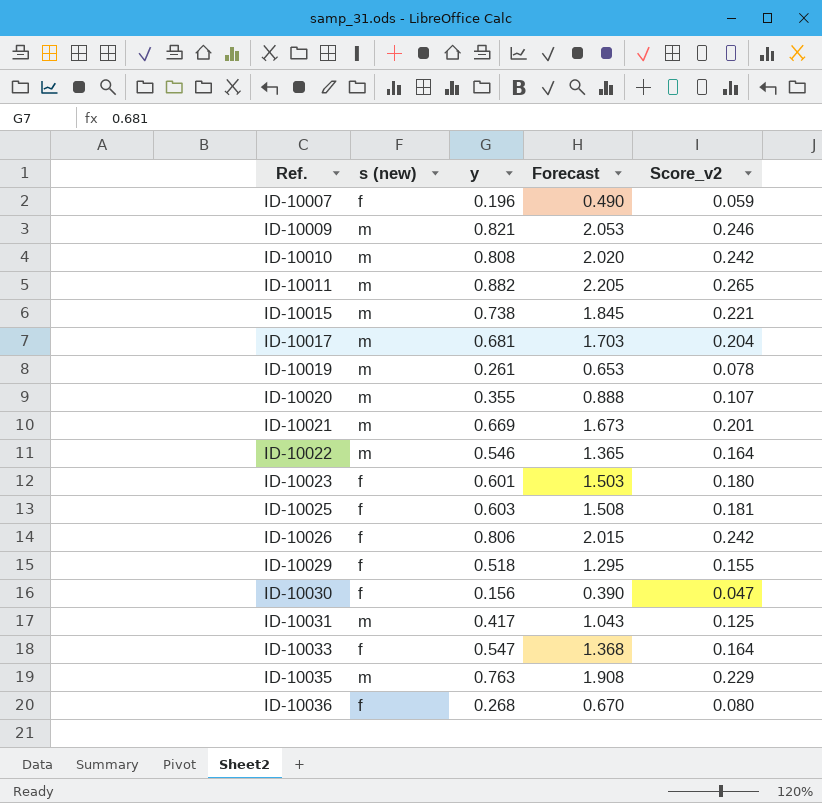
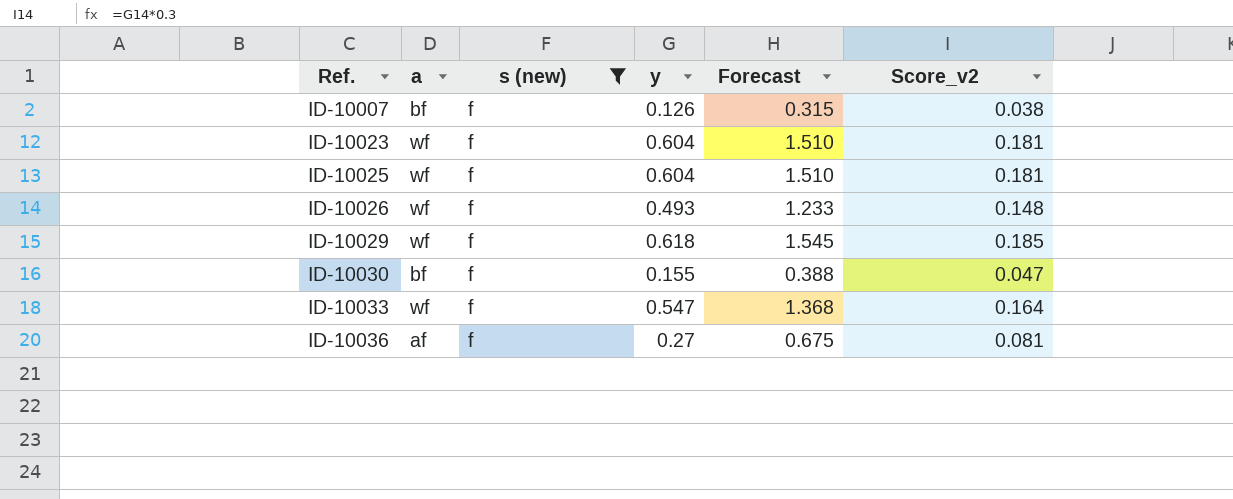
filter: none -> s (new) = f
column a | position: none -> 2
ID-10007 | y: 0.196 -> 0.126
ID-10007 | Forecast: 0.490 -> 0.315
ID-10007 | Score_v2: 0.059 -> 0.038
ID-10023 | y: 0.601 -> 0.604
ID-10023 | Forecast: 1.503 -> 1.510
ID-10023 | Score_v2: 0.180 -> 0.181
ID-10025 | y: 0.603 -> 0.604
ID-10025 | Forecast: 1.508 -> 1.510
ID-10026 | y: 0.806 -> 0.493
ID-10026 | Forecast: 2.015 -> 1.233
ID-10026 | Score_v2: 0.242 -> 0.148
ID-10029 | y: 0.518 -> 0.618
ID-10029 | Forecast: 1.295 -> 1.545
ID-10029 | Score_v2: 0.155 -> 0.185
ID-10030 | y: 0.156 -> 0.155
ID-10030 | Forecast: 0.390 -> 0.388
ID-10036 | y: 0.268 -> 0.27
ID-10036 | Forecast: 0.670 -> 0.675
ID-10036 | Score_v2: 0.080 -> 0.081

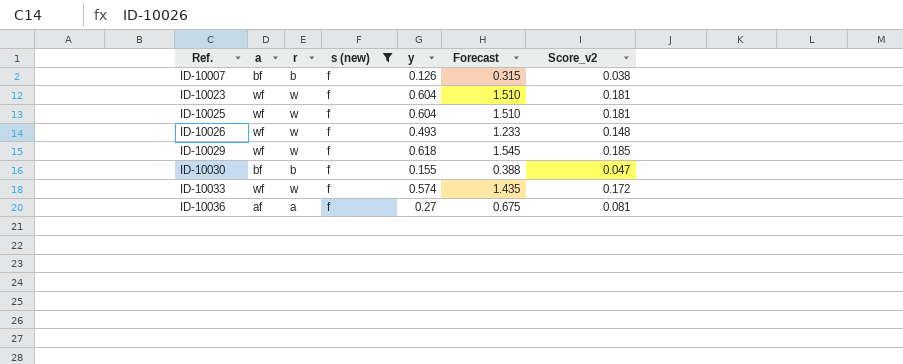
column r | position: none -> 3
ID-10033 | y: 0.547 -> 0.574
ID-10033 | Forecast: 1.368 -> 1.435
ID-10033 | Score_v2: 0.164 -> 0.172

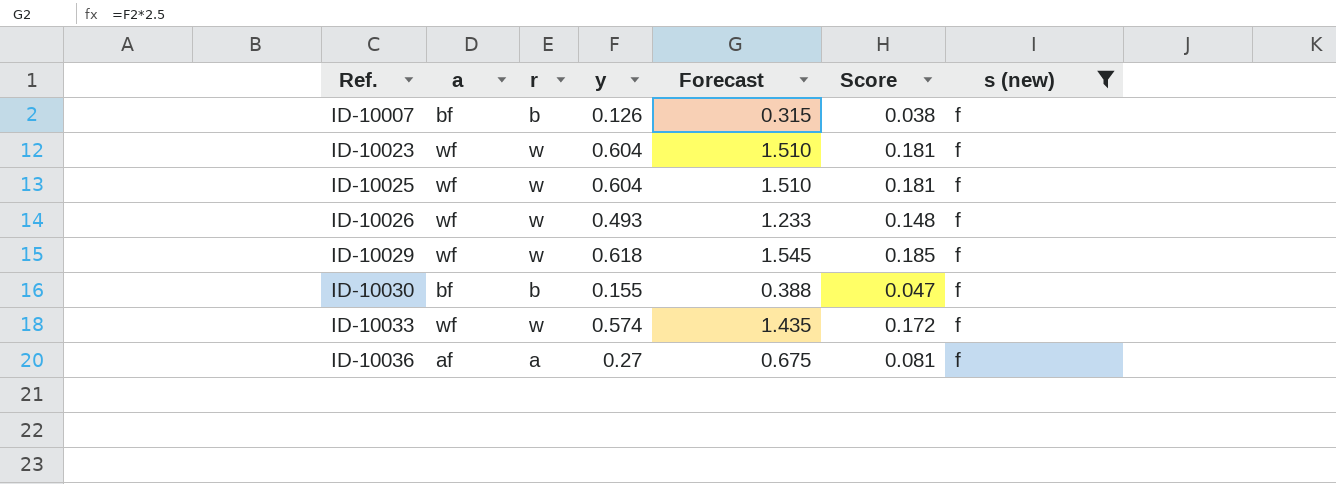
column name: Score_v2 -> Score
column s (new) | position: 4 -> 7

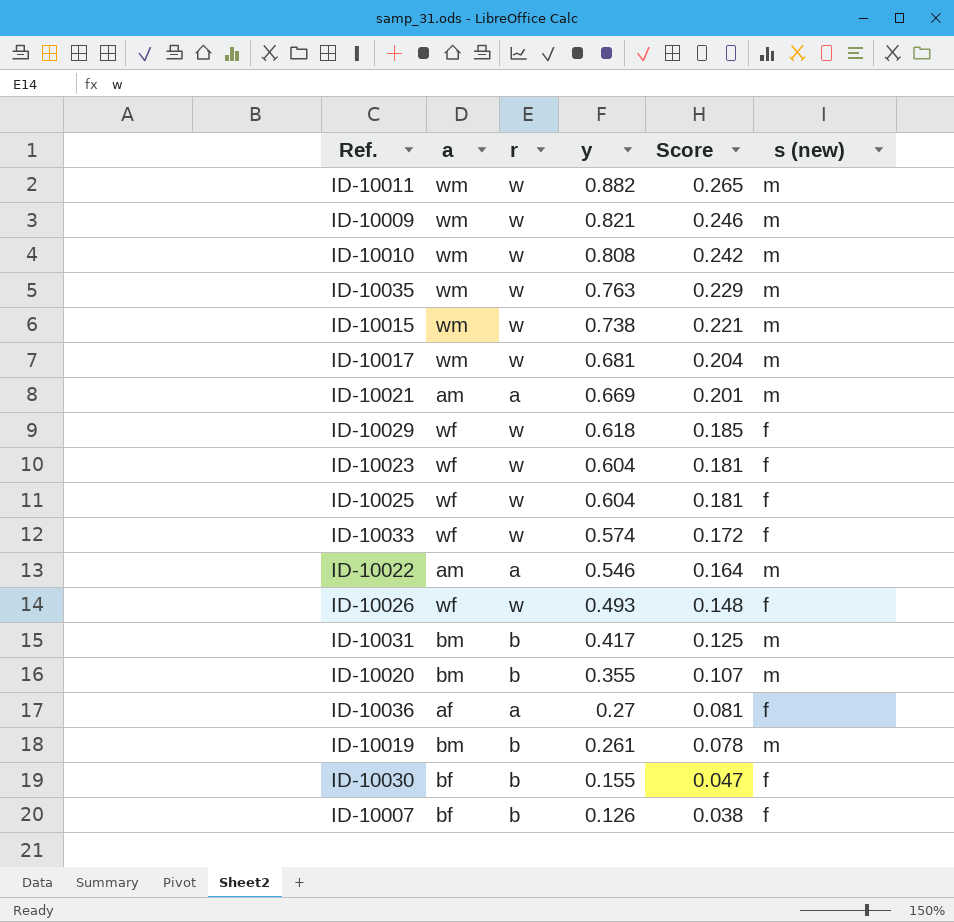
filter: s (new) = f -> none
row order: Ref. ascending -> y descending
column Forecast | formula: [y] * 2.5 -> none

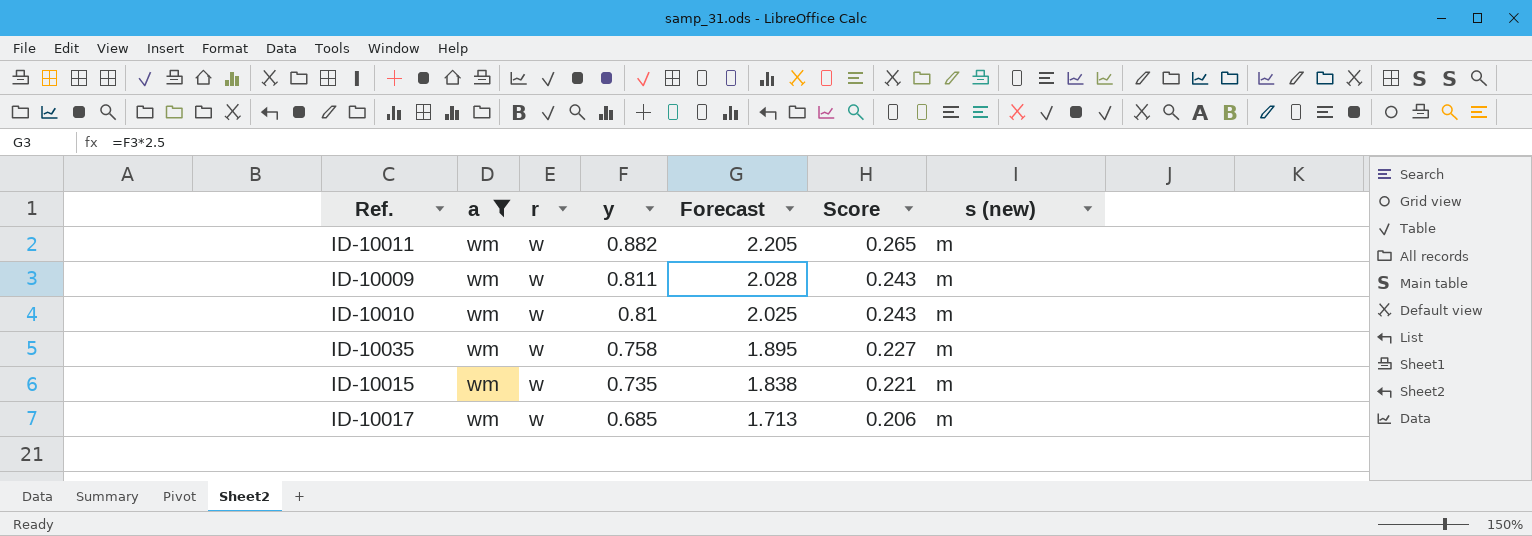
filter: none -> a = wm
column Forecast | formula: none -> [y] * 2.5
ID-10009 | y: 0.821 -> 0.811
ID-10009 | Score: 0.246 -> 0.243
ID-10010 | y: 0.808 -> 0.81
ID-10010 | Score: 0.242 -> 0.243
ID-10035 | y: 0.763 -> 0.758
ID-10035 | Score: 0.229 -> 0.227
ID-10015 | y: 0.738 -> 0.735
ID-10017 | y: 0.681 -> 0.685
ID-10017 | Score: 0.204 -> 0.206

